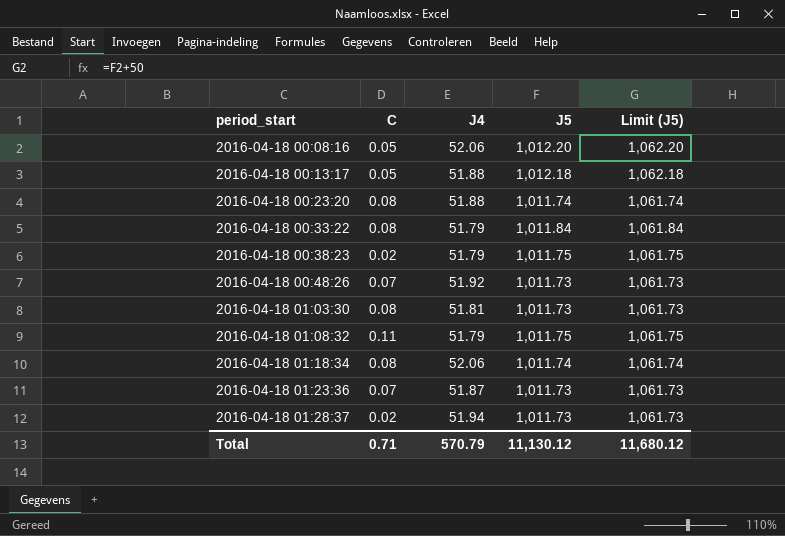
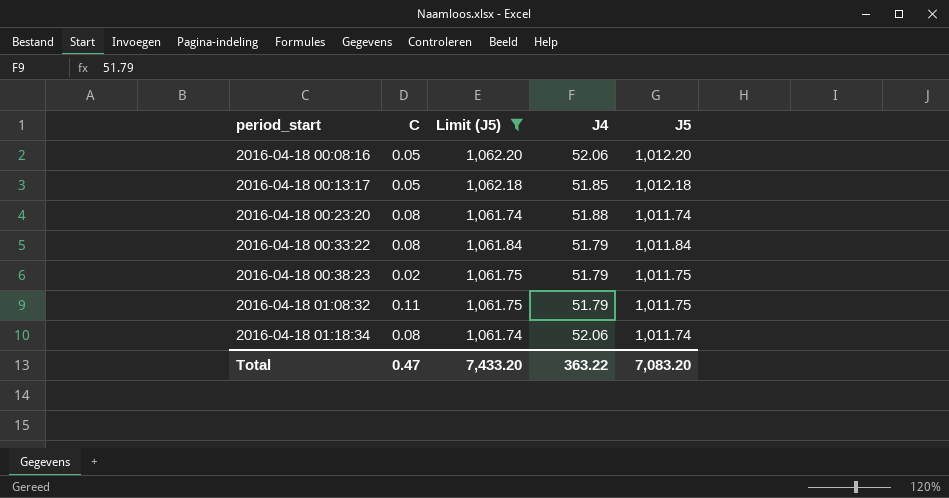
filter: none -> Limit (J5) != 1,061.73
column Limit (J5) | position: 5 -> 3
2016-04-18 00:13:17 | J4: 51.88 -> 51.85
Total | C: 0.71 -> 0.47
Total | Limit (J5): 11,680.12 -> 7,433.20
Total | J4: 570.79 -> 363.22
Total | J5: 11,130.12 -> 7,083.20

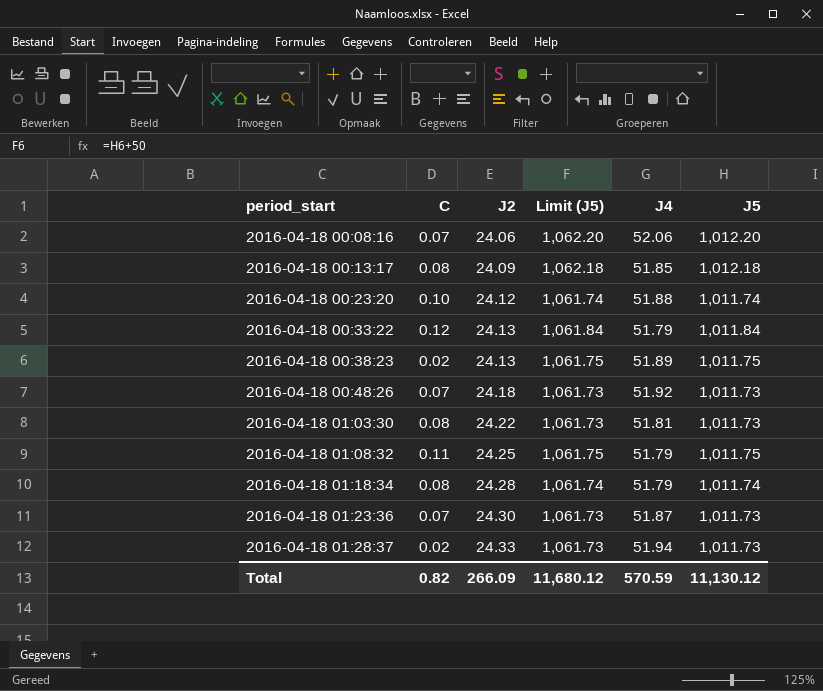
filter: Limit (J5) != 1,061.73 -> none
column J2 | position: none -> 3
2016-04-18 00:08:16 | C: 0.05 -> 0.07
2016-04-18 00:13:17 | C: 0.05 -> 0.08
2016-04-18 00:23:20 | C: 0.08 -> 0.10
2016-04-18 00:33:22 | C: 0.08 -> 0.12
2016-04-18 00:38:23 | J4: 51.79 -> 51.89
2016-04-18 01:18:34 | J4: 52.06 -> 51.79
Total | C: 0.47 -> 0.82
Total | Limit (J5): 7,433.20 -> 11,680.12
Total | J4: 363.22 -> 570.59
Total | J5: 7,083.20 -> 11,130.12

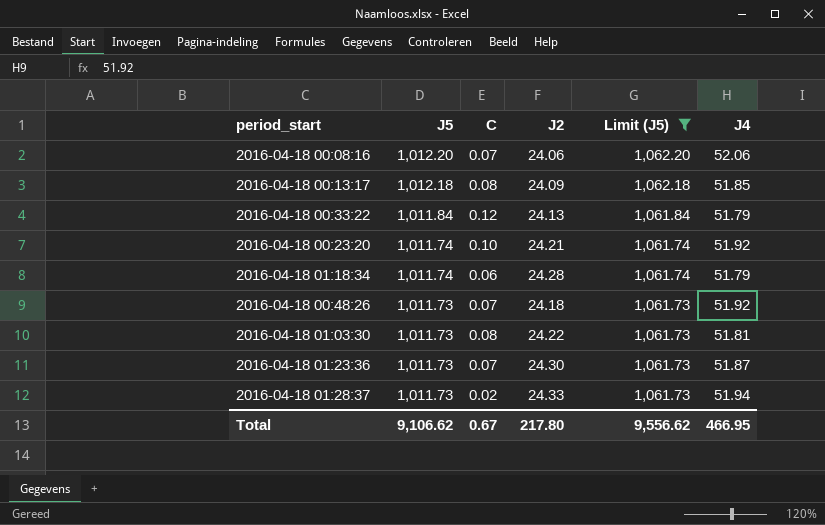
filter: none -> Limit (J5) != 1,061.75
row order: period_start ascending -> J5 descending
column J5 | position: 6 -> 2
2016-04-18 00:23:20 | J2: 24.12 -> 24.21
2016-04-18 00:23:20 | J4: 51.88 -> 51.92
2016-04-18 01:18:34 | C: 0.08 -> 0.06
Total | J5: 11,130.12 -> 9,106.62
Total | C: 0.82 -> 0.67
Total | J2: 266.09 -> 217.80
Total | Limit (J5): 11,680.12 -> 9,556.62
Total | J4: 570.59 -> 466.95

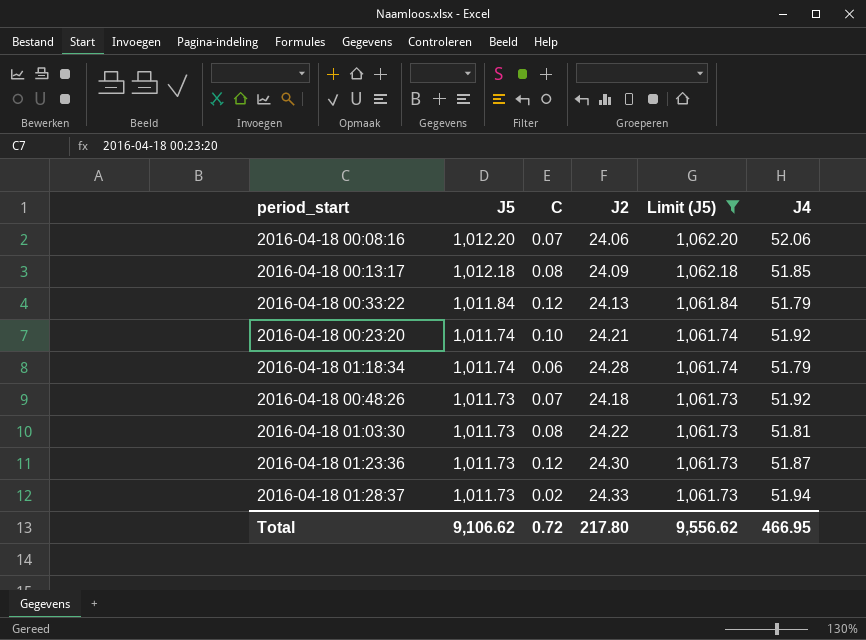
2016-04-18 01:23:36 | C: 0.07 -> 0.12
Total | C: 0.67 -> 0.72

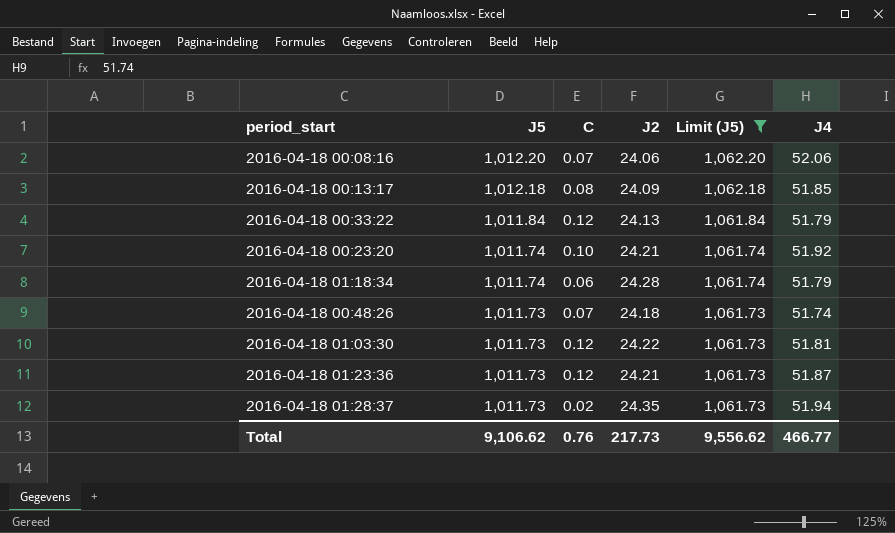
2016-04-18 00:48:26 | J4: 51.92 -> 51.74
2016-04-18 01:03:30 | C: 0.08 -> 0.12
2016-04-18 01:23:36 | J2: 24.30 -> 24.21
2016-04-18 01:28:37 | J2: 24.33 -> 24.35
Total | C: 0.72 -> 0.76
Total | J2: 217.80 -> 217.73
Total | J4: 466.95 -> 466.77

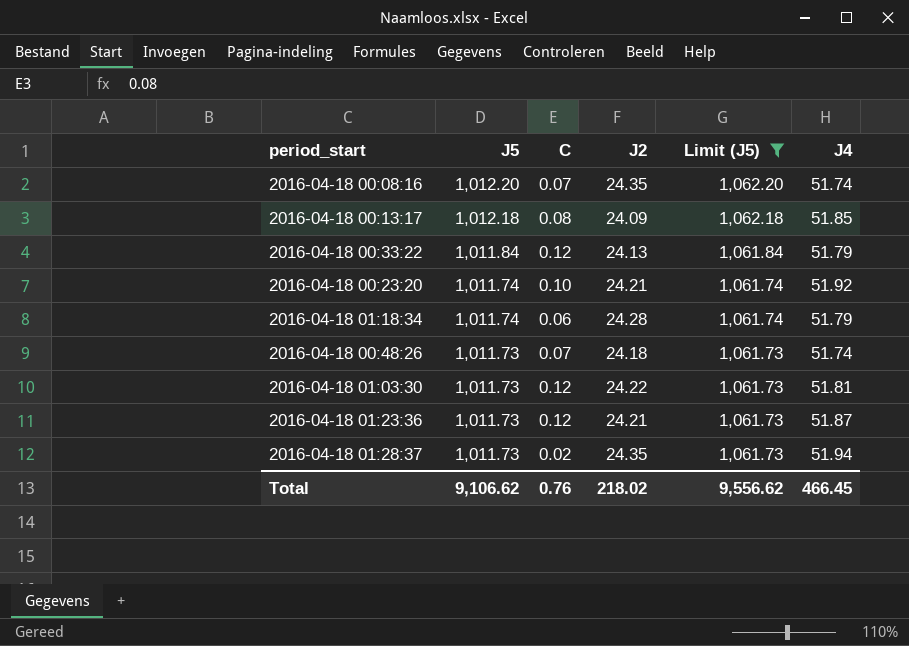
2016-04-18 00:08:16 | J2: 24.06 -> 24.35
2016-04-18 00:08:16 | J4: 52.06 -> 51.74
Total | J2: 217.73 -> 218.02
Total | J4: 466.77 -> 466.45

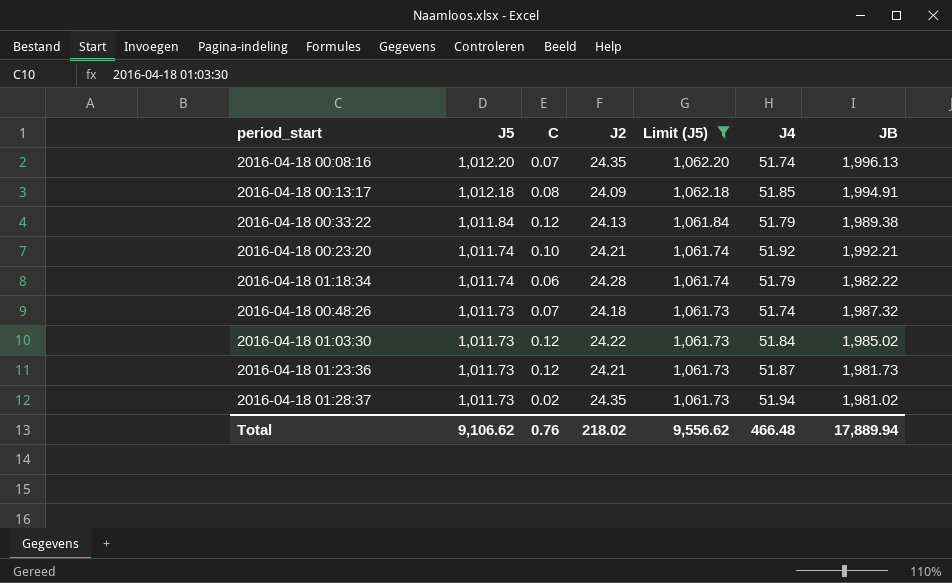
column JB | position: none -> 7
2016-04-18 01:03:30 | J4: 51.81 -> 51.84
Total | J4: 466.45 -> 466.48

